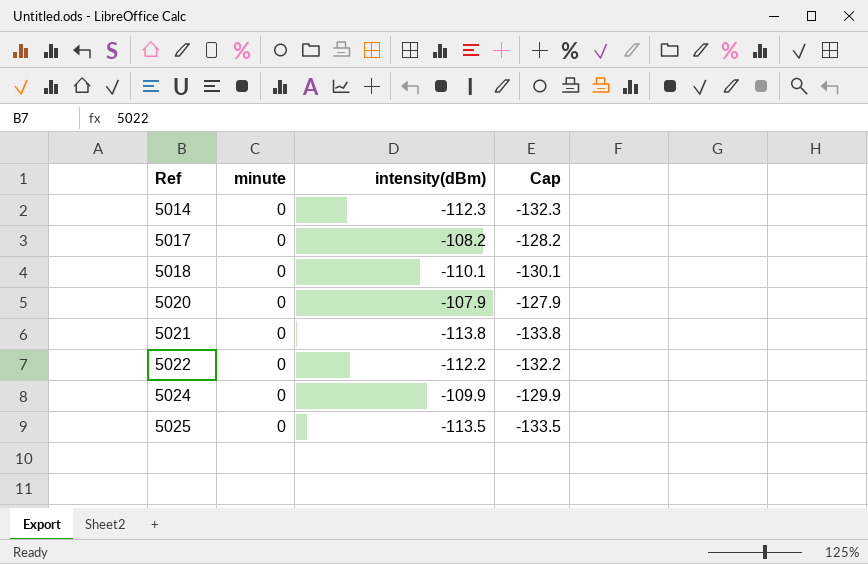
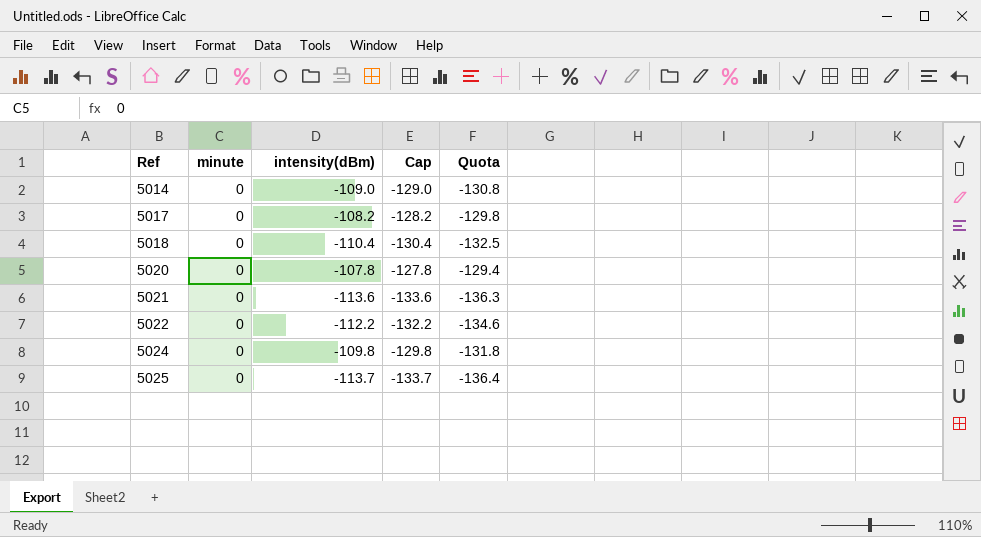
column Quota | formula: none -> [intensity(dBm)] * 1.2
5014 | intensity(dBm): -112.3 -> -109.0
5014 | Cap: -132.3 -> -129.0
5018 | intensity(dBm): -110.1 -> -110.4
5018 | Cap: -130.1 -> -130.4
5020 | intensity(dBm): -107.9 -> -107.8
5020 | Cap: -127.9 -> -127.8
5021 | intensity(dBm): -113.8 -> -113.6
5021 | Cap: -133.8 -> -133.6
5024 | intensity(dBm): -109.9 -> -109.8
5024 | Cap: -129.9 -> -129.8
5025 | intensity(dBm): -113.5 -> -113.7
5025 | Cap: -133.5 -> -133.7

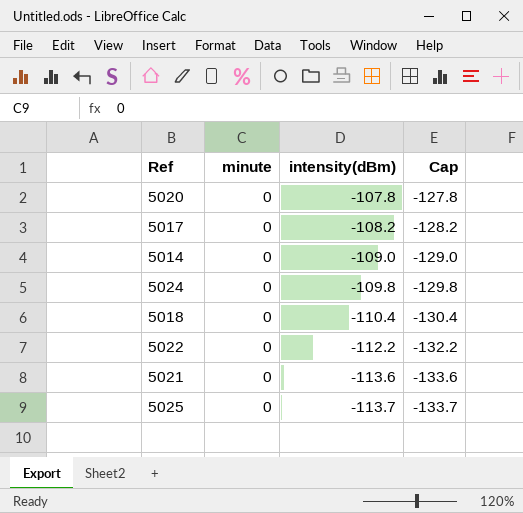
row order: Ref ascending -> intensity(dBm) descending
column Quota | formula: [intensity(dBm)] * 1.2 -> none

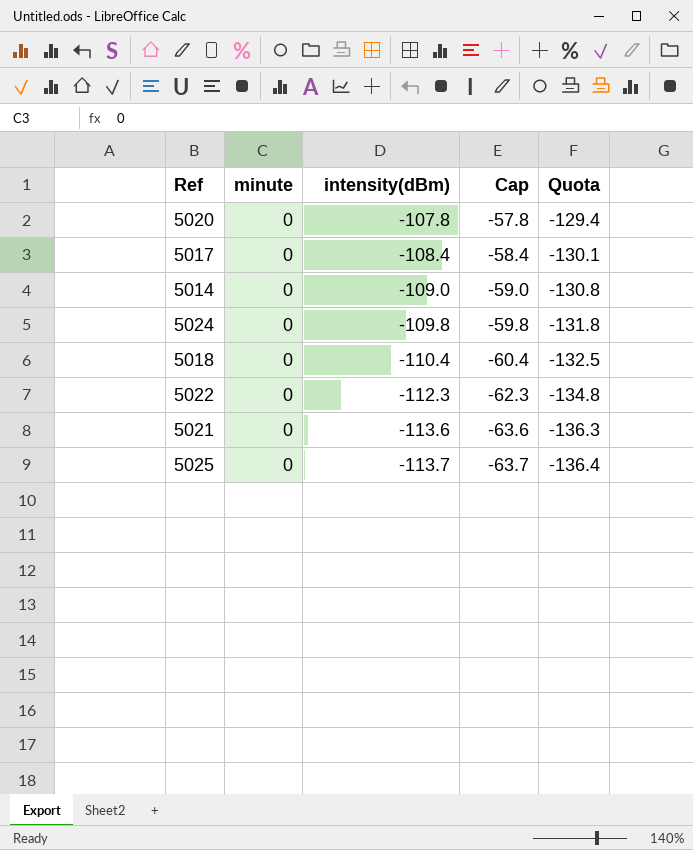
column Cap | formula: [intensity(dBm)] - 20 -> [intensity(dBm)] + 50
column Quota | formula: none -> [intensity(dBm)] * 1.2
5017 | intensity(dBm): -108.2 -> -108.4
5022 | intensity(dBm): -112.2 -> -112.3

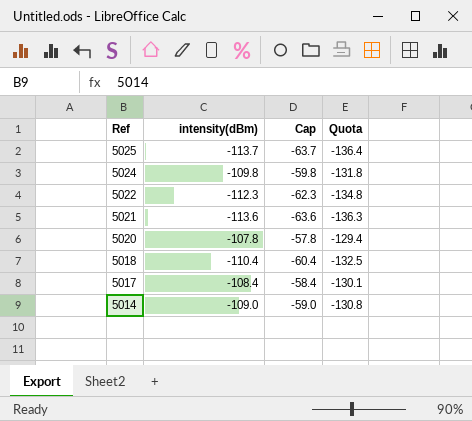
row order: intensity(dBm) descending -> Ref descending
column minute | position: 2 -> none

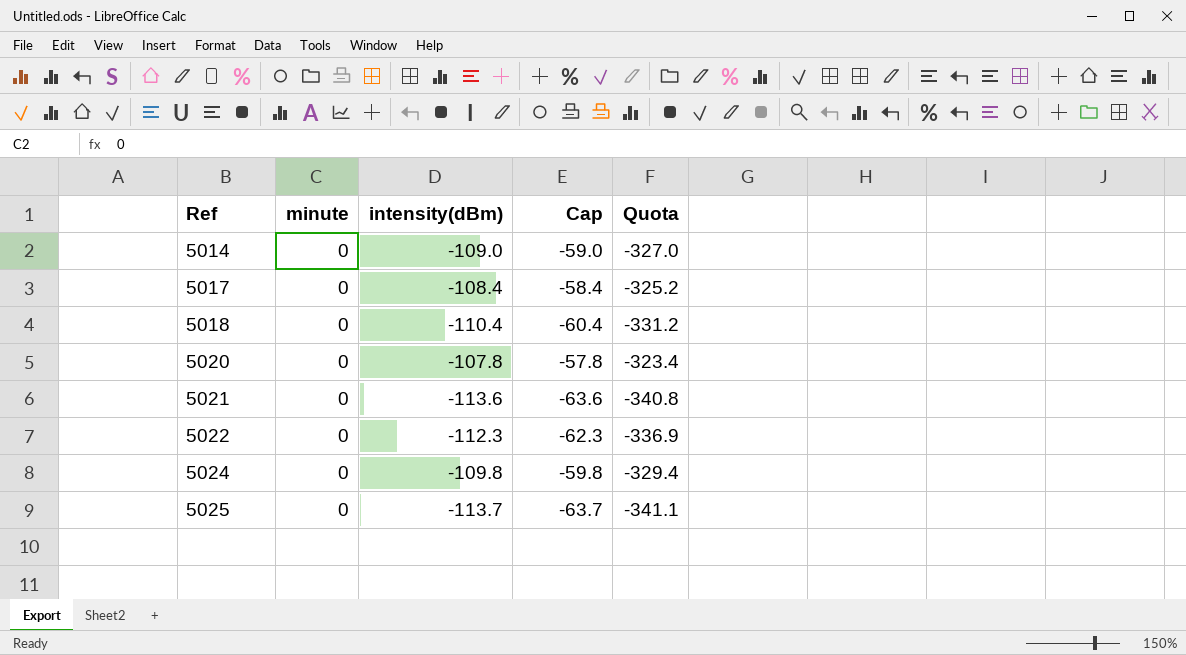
row order: Ref descending -> Ref ascending
column minute | position: none -> 2
column Quota | formula: [intensity(dBm)] * 1.2 -> [intensity(dBm)] * 3

